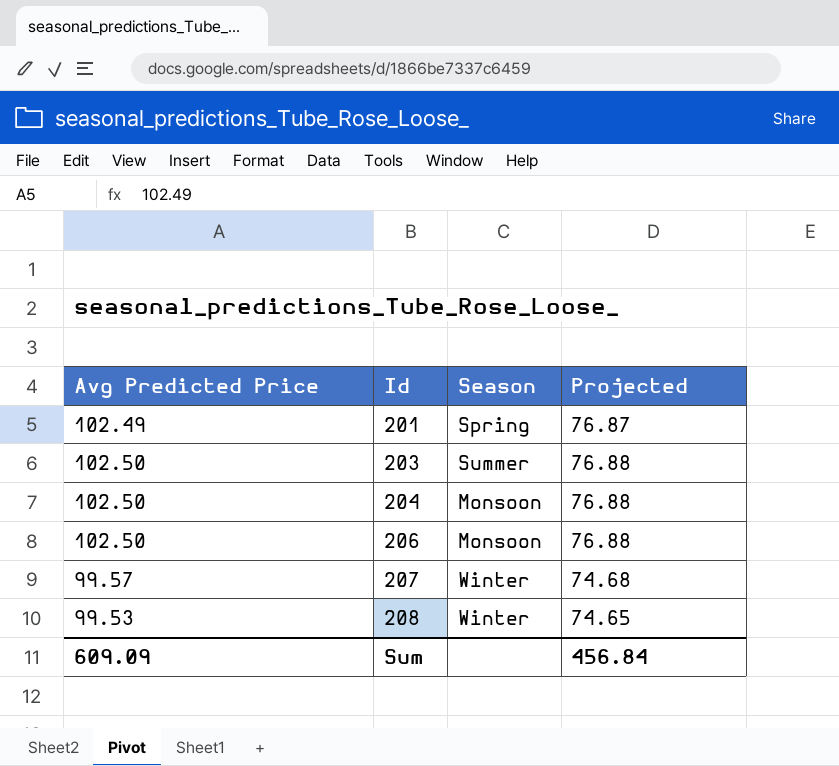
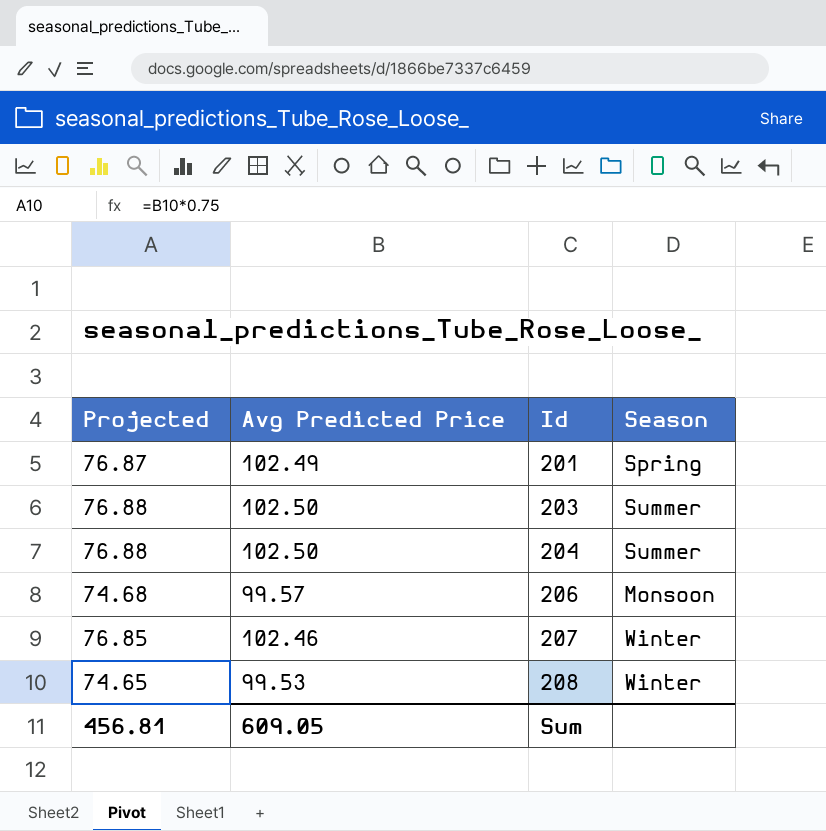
column Projected | position: 4 -> 1
204 | Season: Monsoon -> Summer
206 | Projected: 76.88 -> 74.68
206 | Avg Predicted Price: 102.50 -> 99.57
207 | Projected: 74.68 -> 76.85
207 | Avg Predicted Price: 99.57 -> 102.46
Sum | Projected: 456.84 -> 456.81
Sum | Avg Predicted Price: 609.09 -> 609.05

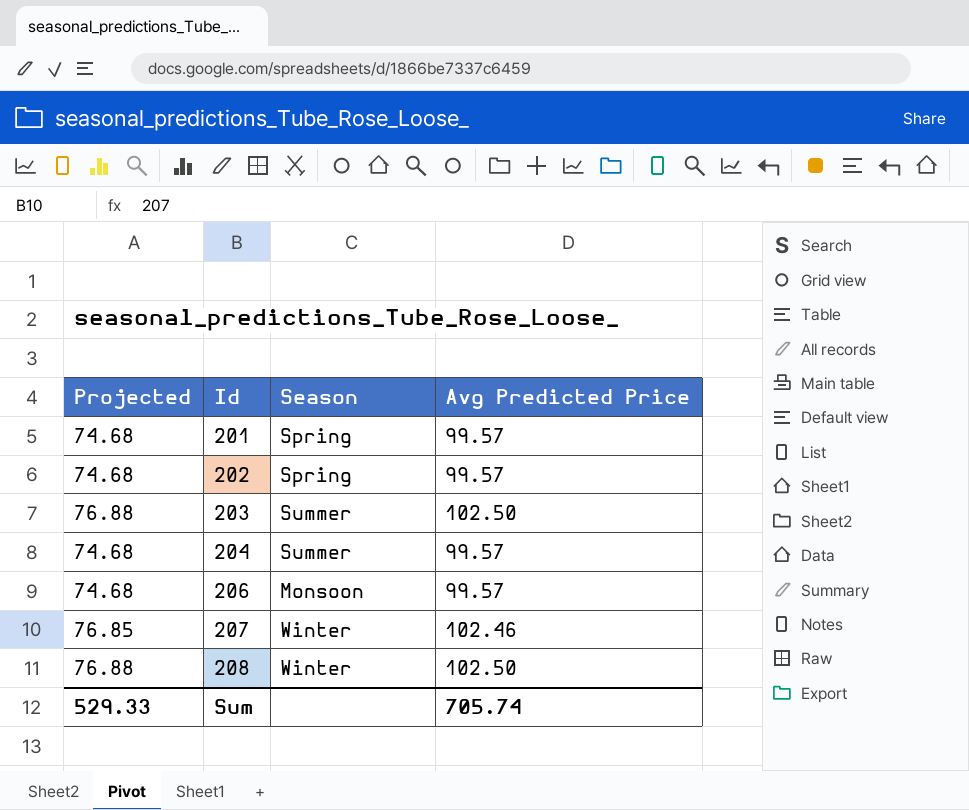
column Avg Predicted Price | position: 2 -> 4
201 | Projected: 76.87 -> 74.68
201 | Avg Predicted Price: 102.49 -> 99.57
row 202: none -> 74.68 | Spring | 99.57
204 | Projected: 76.88 -> 74.68
204 | Avg Predicted Price: 102.50 -> 99.57
208 | Projected: 74.65 -> 76.88
208 | Avg Predicted Price: 99.53 -> 102.50
Sum | Projected: 456.81 -> 529.33
Sum | Avg Predicted Price: 609.05 -> 705.74

